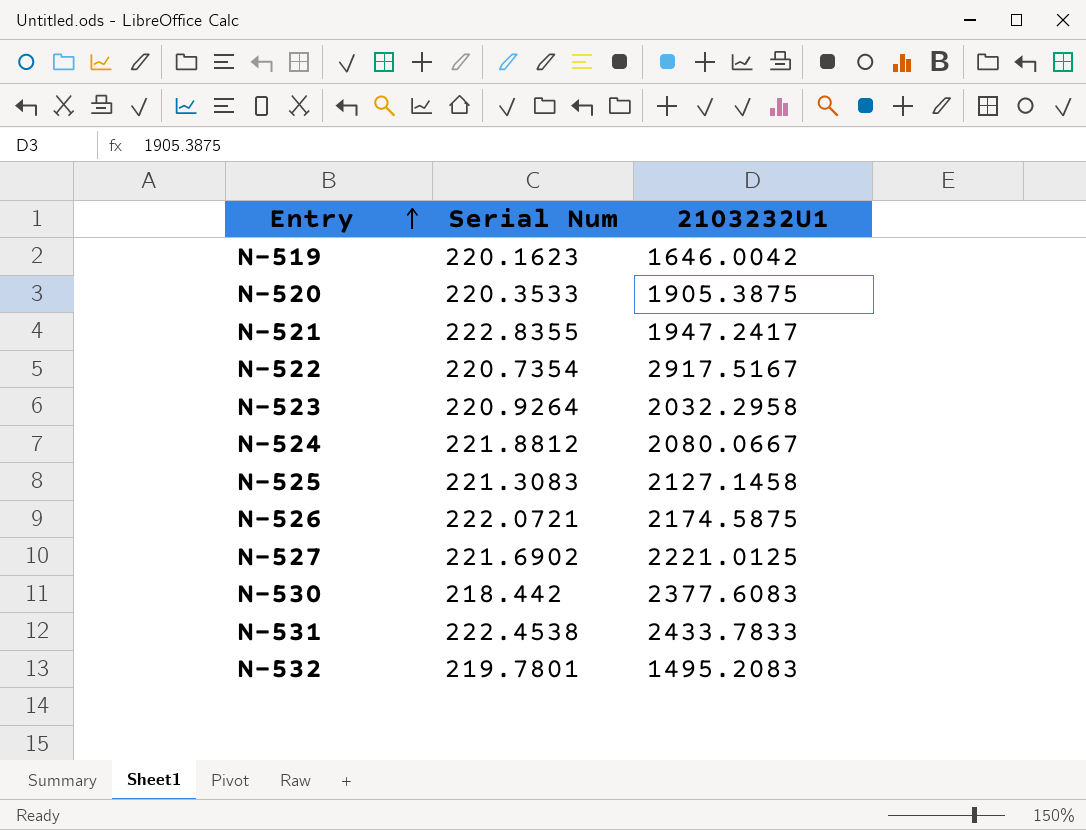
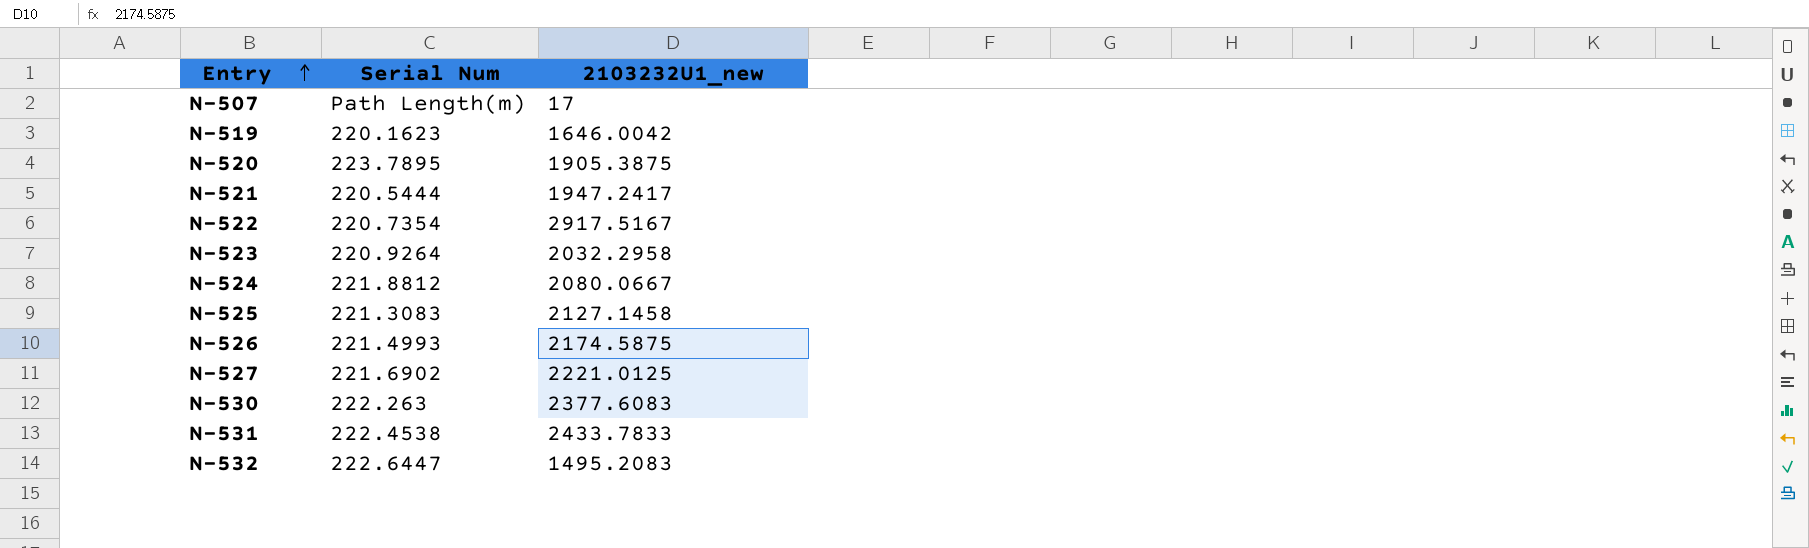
column name: 2103232U1 -> 2103232U1_new
row N-507: none -> Path Length(m) | 17
N-520 | Serial Num: 220.3533 -> 223.7895
N-521 | Serial Num: 222.8355 -> 220.5444
N-526 | Serial Num: 222.0721 -> 221.4993
N-530 | Serial Num: 218.442 -> 222.263
N-532 | Serial Num: 219.7801 -> 222.6447

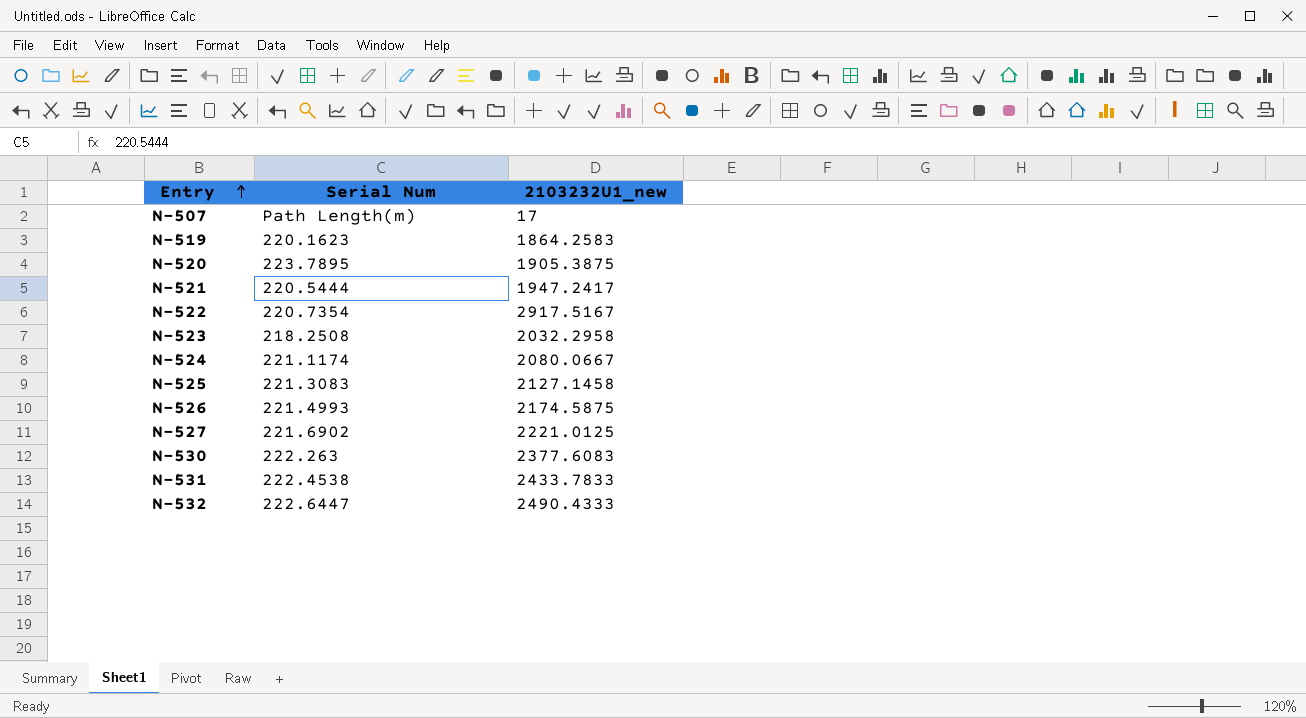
N-519 | 2103232U1_new: 1646.0042 -> 1864.2583
N-523 | Serial Num: 220.9264 -> 218.2508
N-524 | Serial Num: 221.8812 -> 221.1174
N-532 | 2103232U1_new: 1495.2083 -> 2490.4333

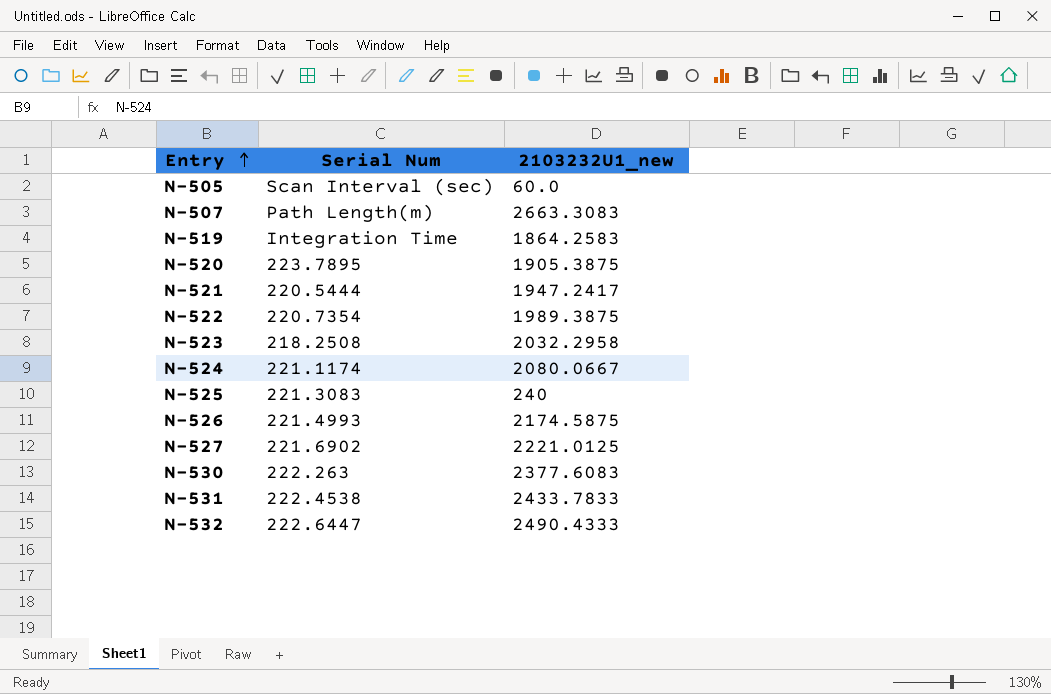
row N-505: none -> Scan Interval (sec) | 60.0
N-507 | 2103232U1_new: 17 -> 2663.3083
N-519 | Serial Num: 220.1623 -> Integration Time
N-522 | 2103232U1_new: 2917.5167 -> 1989.3875
N-525 | 2103232U1_new: 2127.1458 -> 240

